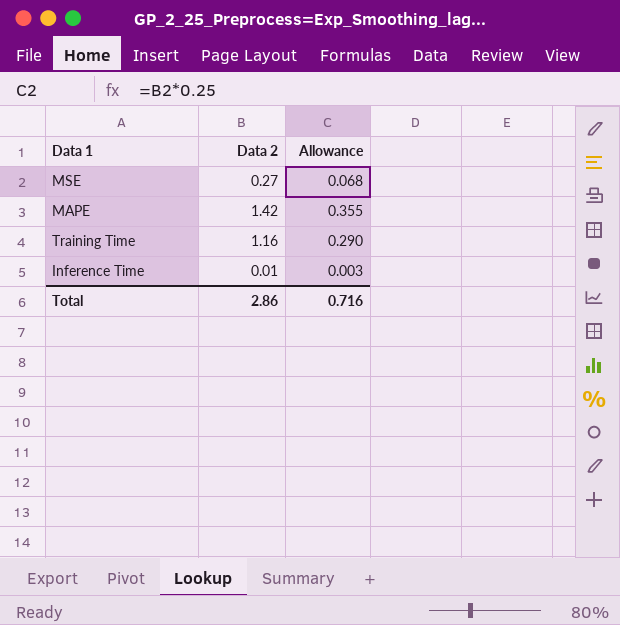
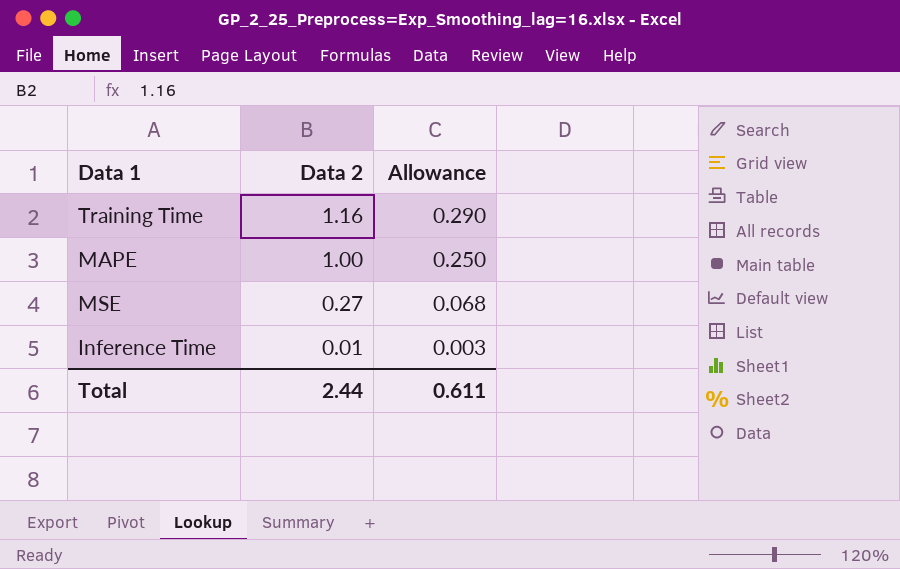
row order: none -> Data 2 descending
MAPE | Data 2: 1.42 -> 1.00
MAPE | Allowance: 0.355 -> 0.250
Total | Data 2: 2.86 -> 2.44
Total | Allowance: 0.716 -> 0.611

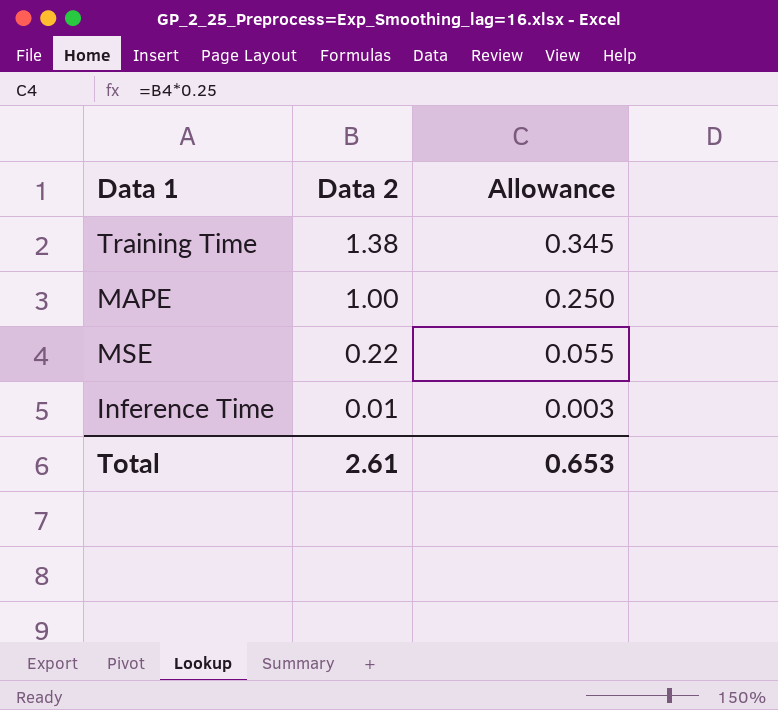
Training Time | Data 2: 1.16 -> 1.38
Training Time | Allowance: 0.290 -> 0.345
MSE | Data 2: 0.27 -> 0.22
MSE | Allowance: 0.068 -> 0.055
Total | Data 2: 2.44 -> 2.61
Total | Allowance: 0.611 -> 0.653

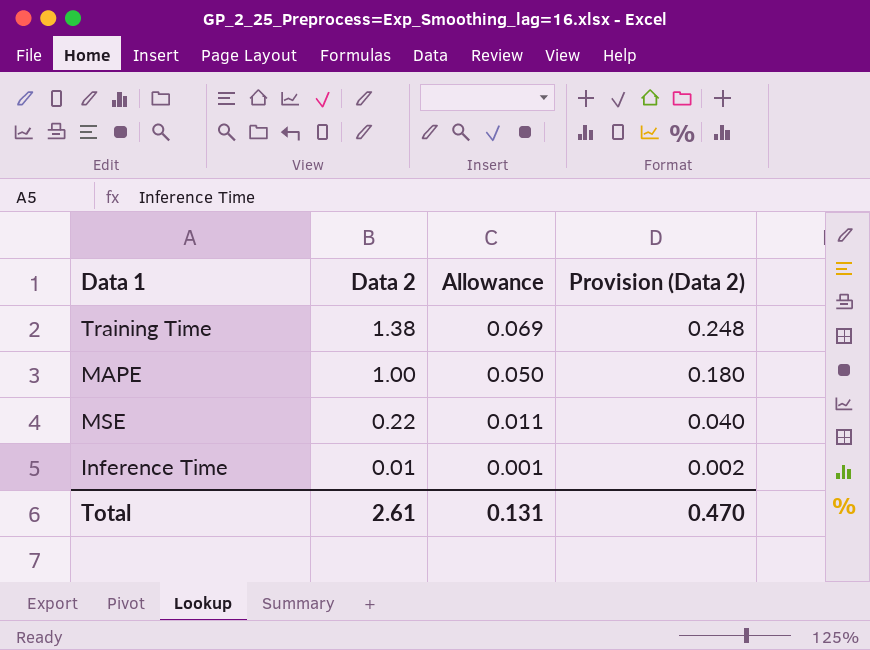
column Allowance | formula: [Data 2] * 0.25 -> [Data 2] * 0.05
column Provision (Data 2) | formula: none -> [Data 2] * 0.18
Total | Allowance: 0.653 -> 0.131

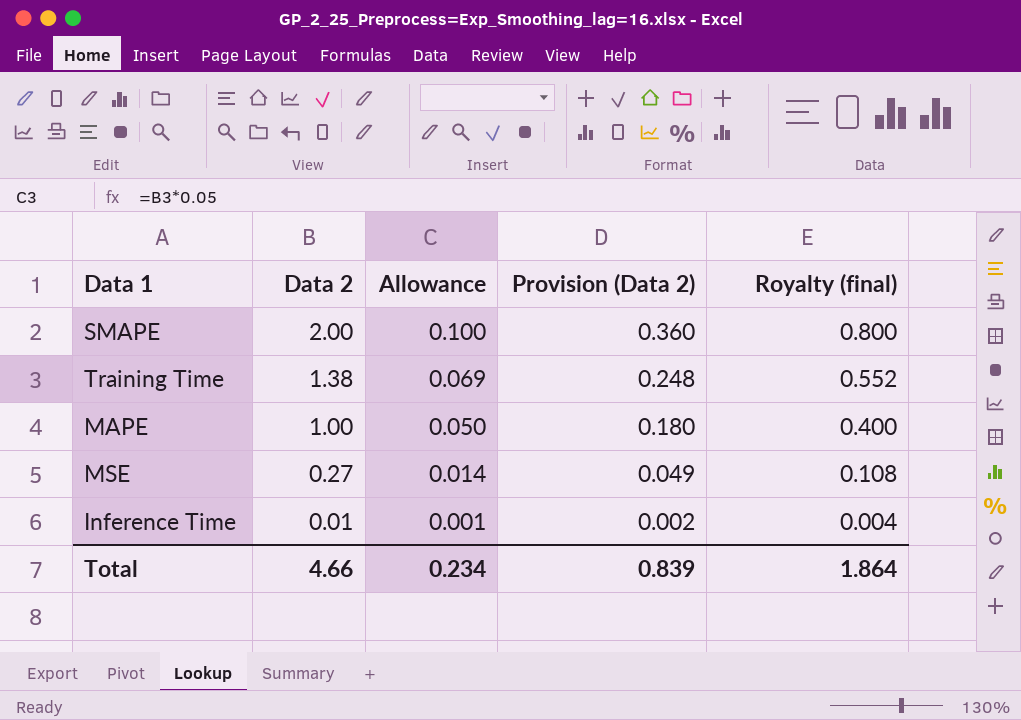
column Royalty (final) | formula: none -> [Data 2] * 0.4
row SMAPE: none -> 2.00 | 0.100 | 0.360 | 0.800
MSE | Data 2: 0.22 -> 0.27
MSE | Allowance: 0.011 -> 0.014
MSE | Provision (Data 2): 0.040 -> 0.049
Total | Data 2: 2.61 -> 4.66
Total | Allowance: 0.131 -> 0.234
Total | Provision (Data 2): 0.470 -> 0.839

